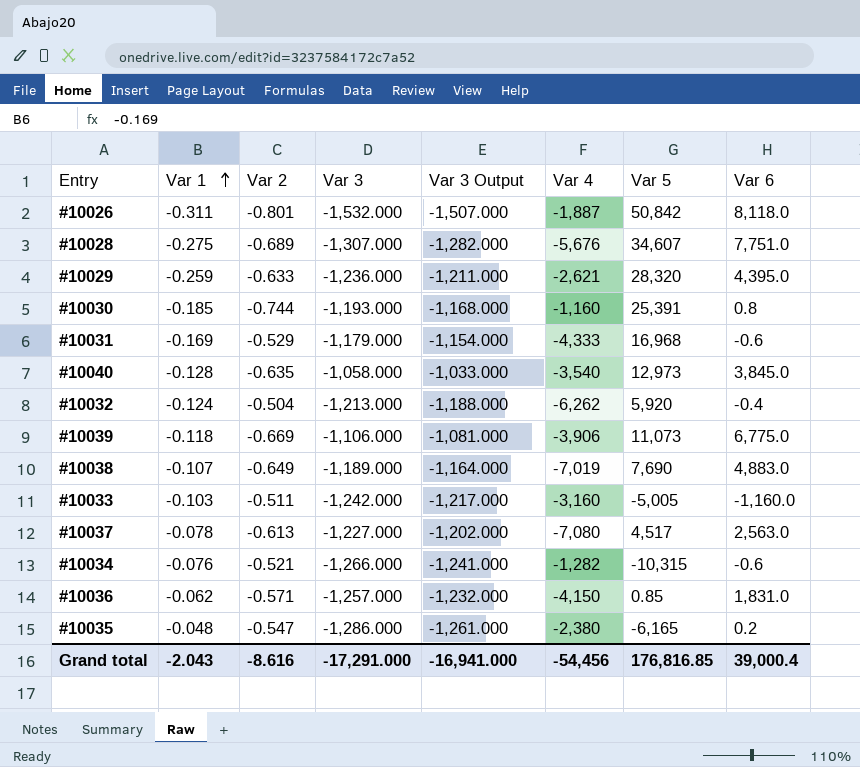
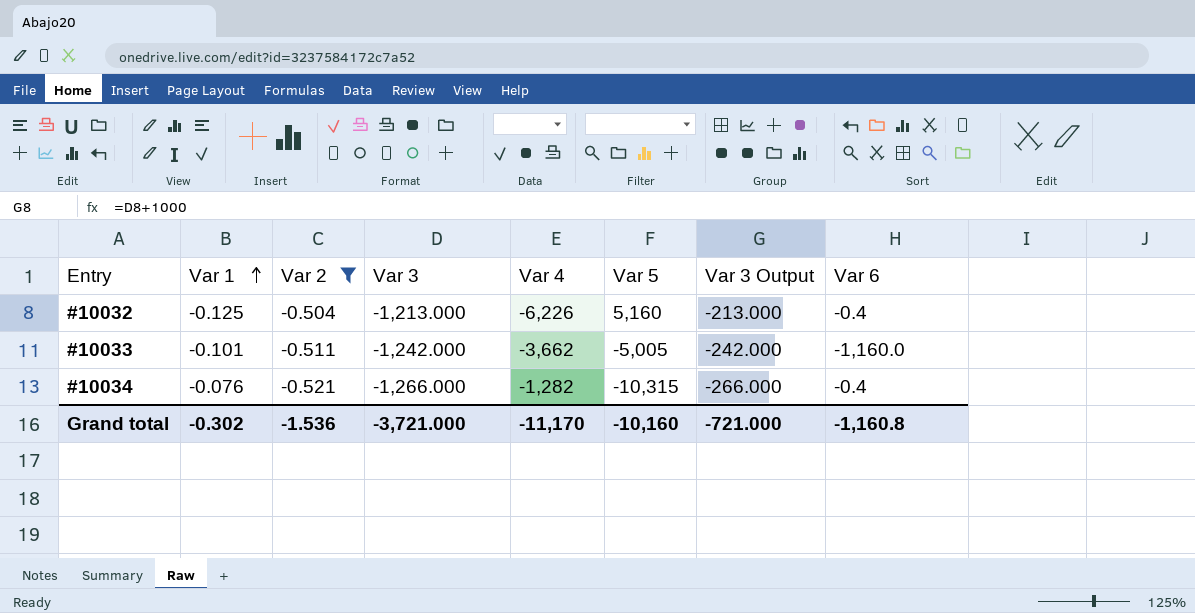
filter: none -> Var 2 >= -0.521
column Var 3 Output | formula: [Var 3] + 25 -> [Var 3] + 1000
column Var 3 Output | position: 5 -> 7
#10032 | Var 1: -0.124 -> -0.125
#10032 | Var 4: -6,262 -> -6,226
#10032 | Var 5: 5,920 -> 5,160
#10033 | Var 1: -0.103 -> -0.101
#10033 | Var 4: -3,160 -> -3,662
#10034 | Var 6: -0.6 -> -0.4
Grand total | Var 1: -2.043 -> -0.302
Grand total | Var 2: -8.616 -> -1.536
Grand total | Var 3: -17,291.000 -> -3,721.000
Grand total | Var 4: -54,456 -> -11,170
Grand total | Var 5: 176,816.85 -> -10,160
Grand total | Var 3 Output: -16,941.000 -> -721.000
Grand total | Var 6: 39,000.4 -> -1,160.8

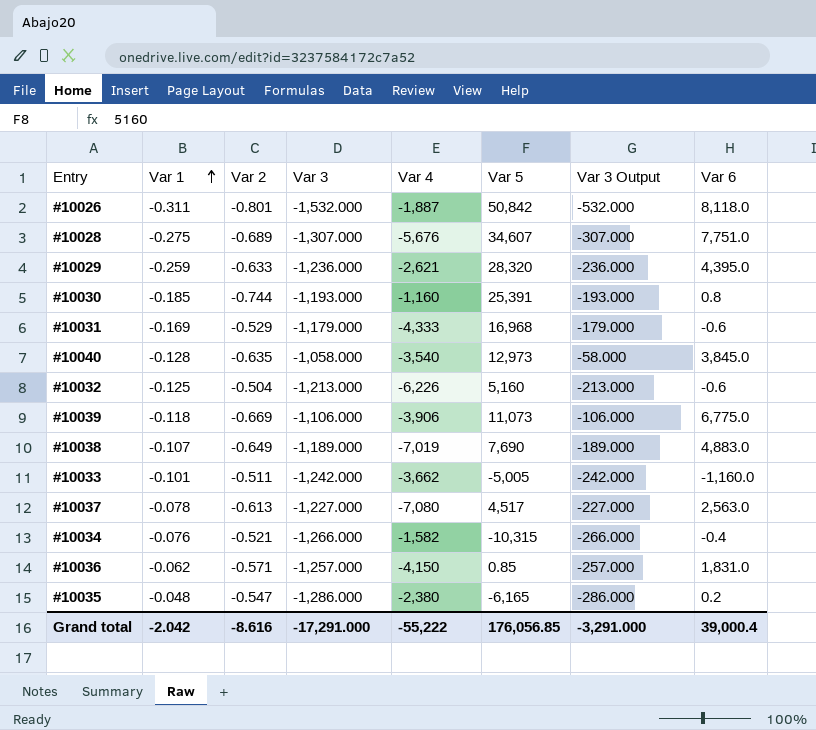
filter: Var 2 >= -0.521 -> none
#10032 | Var 6: -0.4 -> -0.6
#10034 | Var 4: -1,282 -> -1,582
Grand total | Var 1: -0.302 -> -2.042
Grand total | Var 2: -1.536 -> -8.616
Grand total | Var 3: -3,721.000 -> -17,291.000
Grand total | Var 4: -11,170 -> -55,222
Grand total | Var 5: -10,160 -> 176,056.85
Grand total | Var 3 Output: -721.000 -> -3,291.000
Grand total | Var 6: -1,160.8 -> 39,000.4

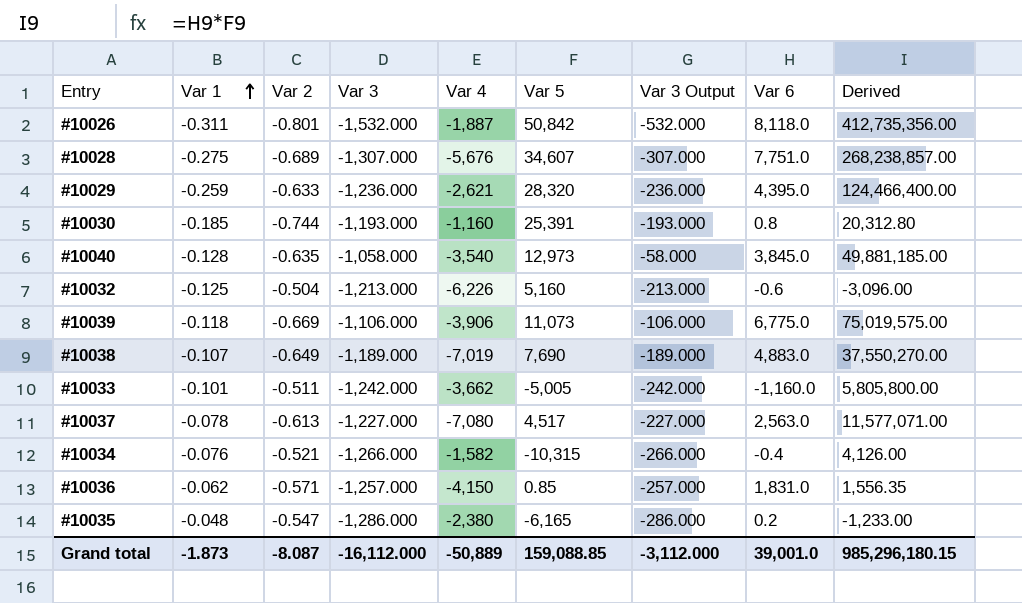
column Derived | formula: none -> [Var 5] * [Var 6]
row #10031: -0.169 | -0.529 | -1,179.000 | -4,333 | 16,968 | -179.000 | -0.6 -> none
Grand total | Var 1: -2.042 -> -1.873
Grand total | Var 2: -8.616 -> -8.087
Grand total | Var 3: -17,291.000 -> -16,112.000
Grand total | Var 4: -55,222 -> -50,889
Grand total | Var 5: 176,056.85 -> 159,088.85
Grand total | Var 3 Output: -3,291.000 -> -3,112.000
Grand total | Var 6: 39,000.4 -> 39,001.0

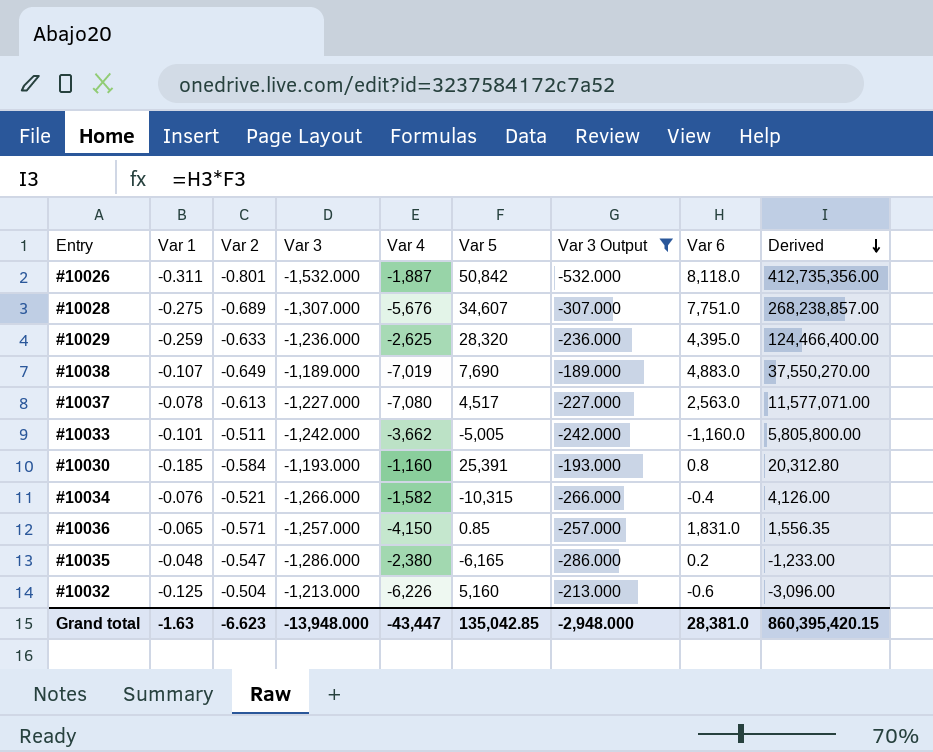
filter: none -> Var 3 Output <= -189.000
row order: Var 1 ascending -> Derived descending
#10029 | Var 4: -2,621 -> -2,625
#10030 | Var 2: -0.744 -> -0.584
#10036 | Var 1: -0.062 -> -0.065
Grand total | Var 1: -1.873 -> -1.63
Grand total | Var 2: -8.087 -> -6.623
Grand total | Var 3: -16,112.000 -> -13,948.000
Grand total | Var 4: -50,889 -> -43,447
Grand total | Var 5: 159,088.85 -> 135,042.85
Grand total | Var 3 Output: -3,112.000 -> -2,948.000
Grand total | Var 6: 39,001.0 -> 28,381.0
Grand total | Derived: 985,296,180.15 -> 860,395,420.15

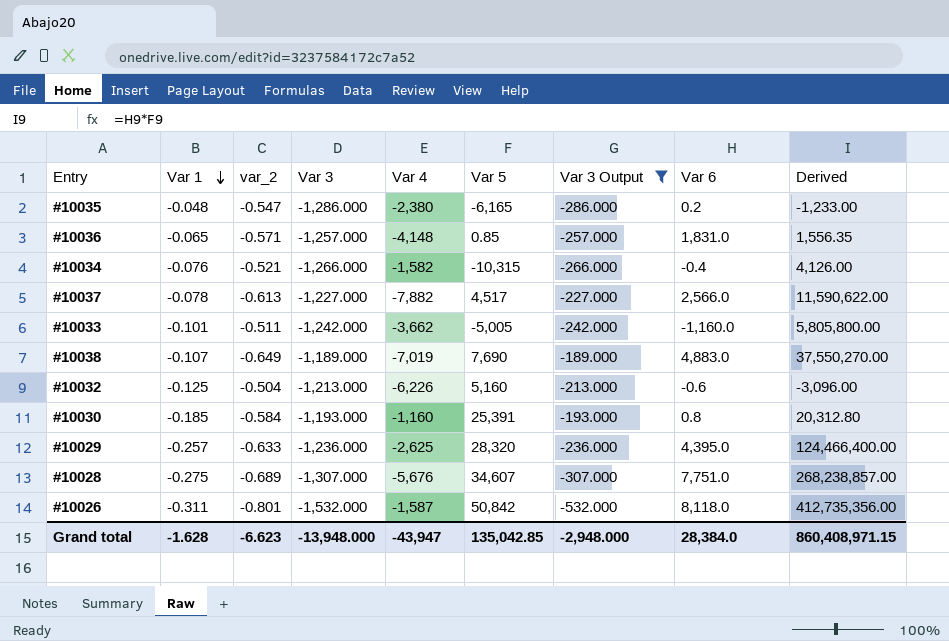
row order: Derived descending -> Var 1 descending
column name: Var 2 -> var_2
#10036 | Var 4: -4,150 -> -4,148
#10037 | Var 4: -7,080 -> -7,882
#10037 | Var 6: 2,563.0 -> 2,566.0
#10037 | Derived: 11,577,071.00 -> 11,590,622.00
#10029 | Var 1: -0.259 -> -0.257
#10026 | Var 4: -1,887 -> -1,587
Grand total | Var 1: -1.63 -> -1.628
Grand total | Var 4: -43,447 -> -43,947
Grand total | Var 6: 28,381.0 -> 28,384.0
Grand total | Derived: 860,395,420.15 -> 860,408,971.15

